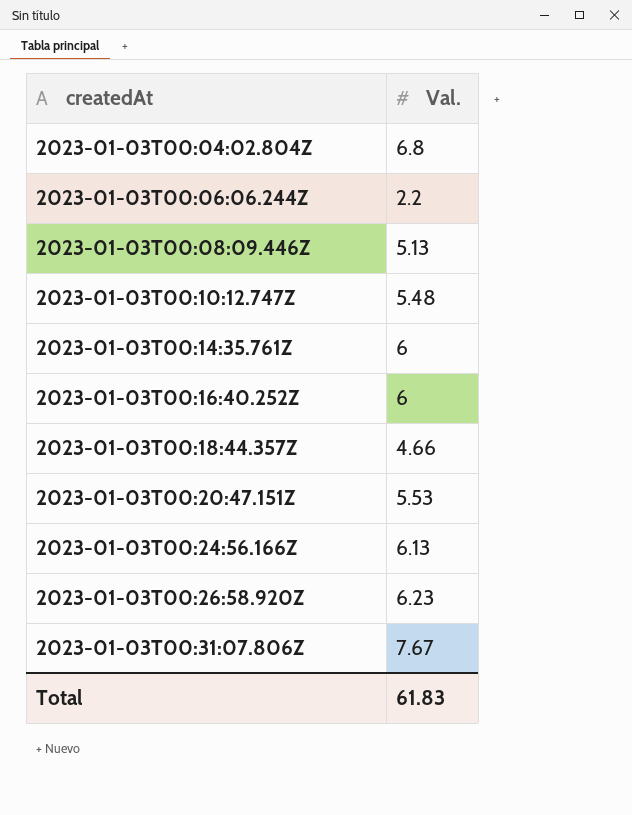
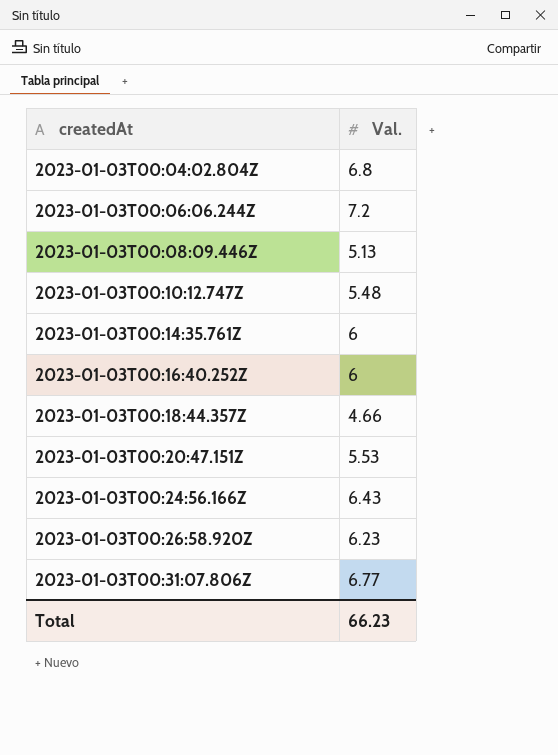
2023-01-03T00:06:06.244Z | Val.: 2.2 -> 7.2
2023-01-03T00:24:56.166Z | Val.: 6.13 -> 6.43
2023-01-03T00:31:07.806Z | Val.: 7.67 -> 6.77
Total | Val.: 61.83 -> 66.23

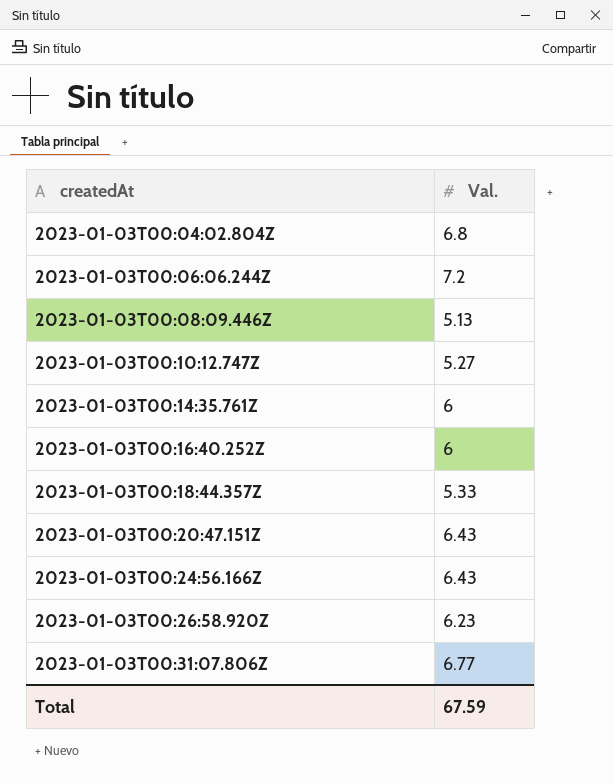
2023-01-03T00:10:12.747Z | Val.: 5.48 -> 5.27
2023-01-03T00:18:44.357Z | Val.: 4.66 -> 5.33
2023-01-03T00:20:47.151Z | Val.: 5.53 -> 6.43
Total | Val.: 66.23 -> 67.59

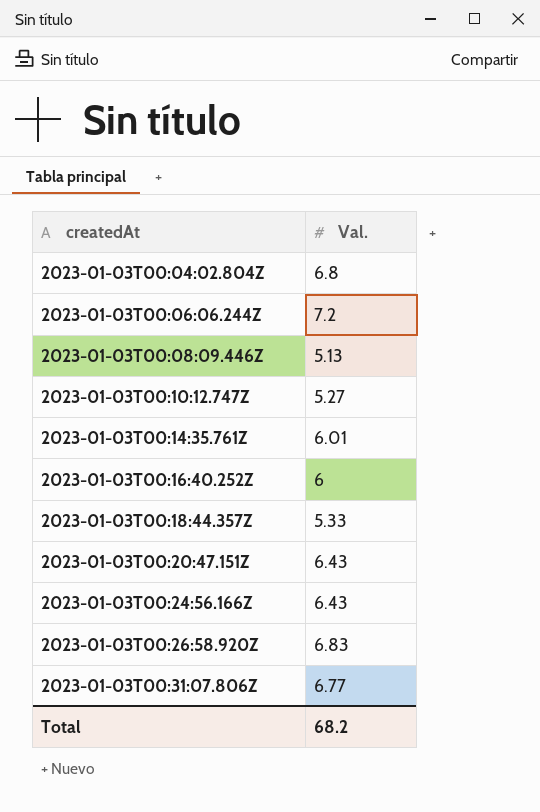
2023-01-03T00:14:35.761Z | Val.: 6 -> 6.01
2023-01-03T00:26:58.920Z | Val.: 6.23 -> 6.83
Total | Val.: 67.59 -> 68.2

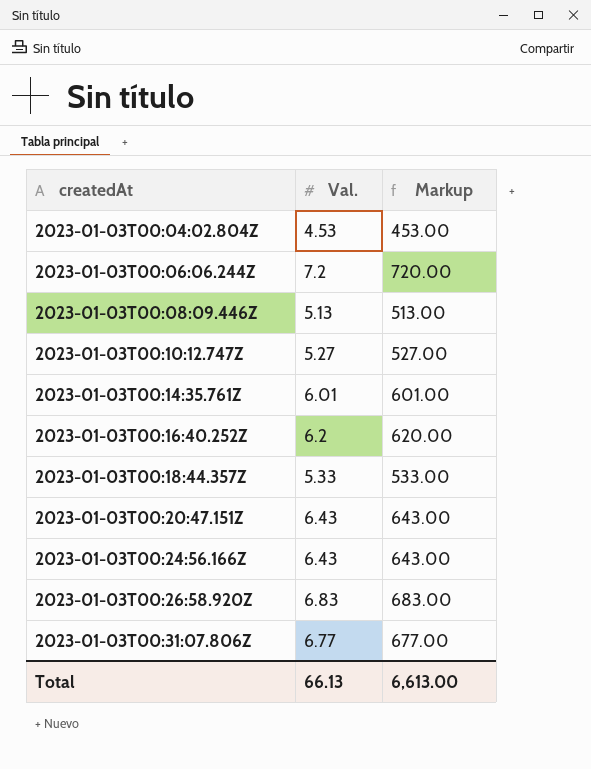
column Markup | formula: none -> [Val.] * 100
2023-01-03T00:04:02.804Z | Val.: 6.8 -> 4.53
2023-01-03T00:16:40.252Z | Val.: 6 -> 6.2
Total | Val.: 68.2 -> 66.13

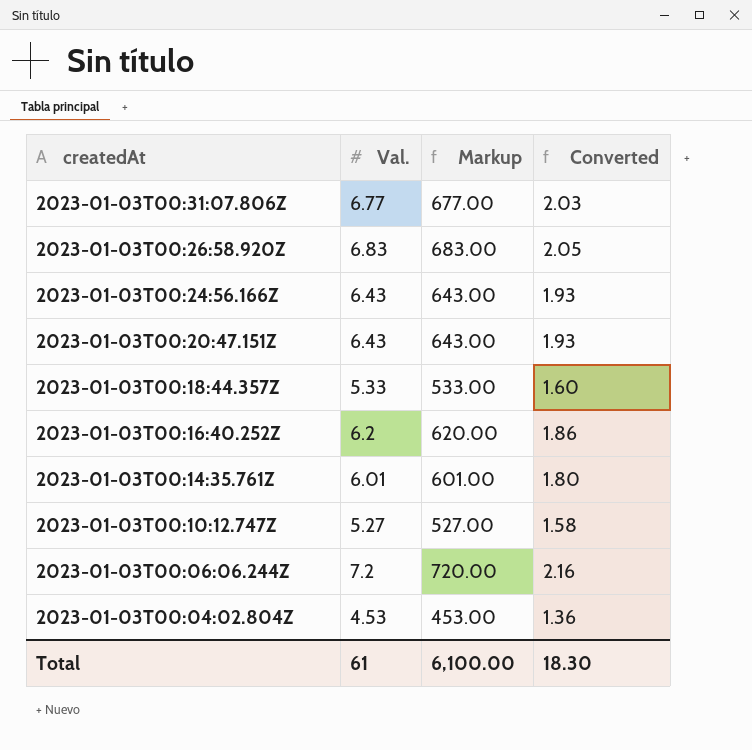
row order: createdAt ascending -> createdAt descending
column Converted | formula: none -> [Val.] * 0.3
row 2023-01-03T00:08:09.446Z: 5.13 | 513.00 -> none
Total | Val.: 66.13 -> 61
Total | Markup: 6,613.00 -> 6,100.00

